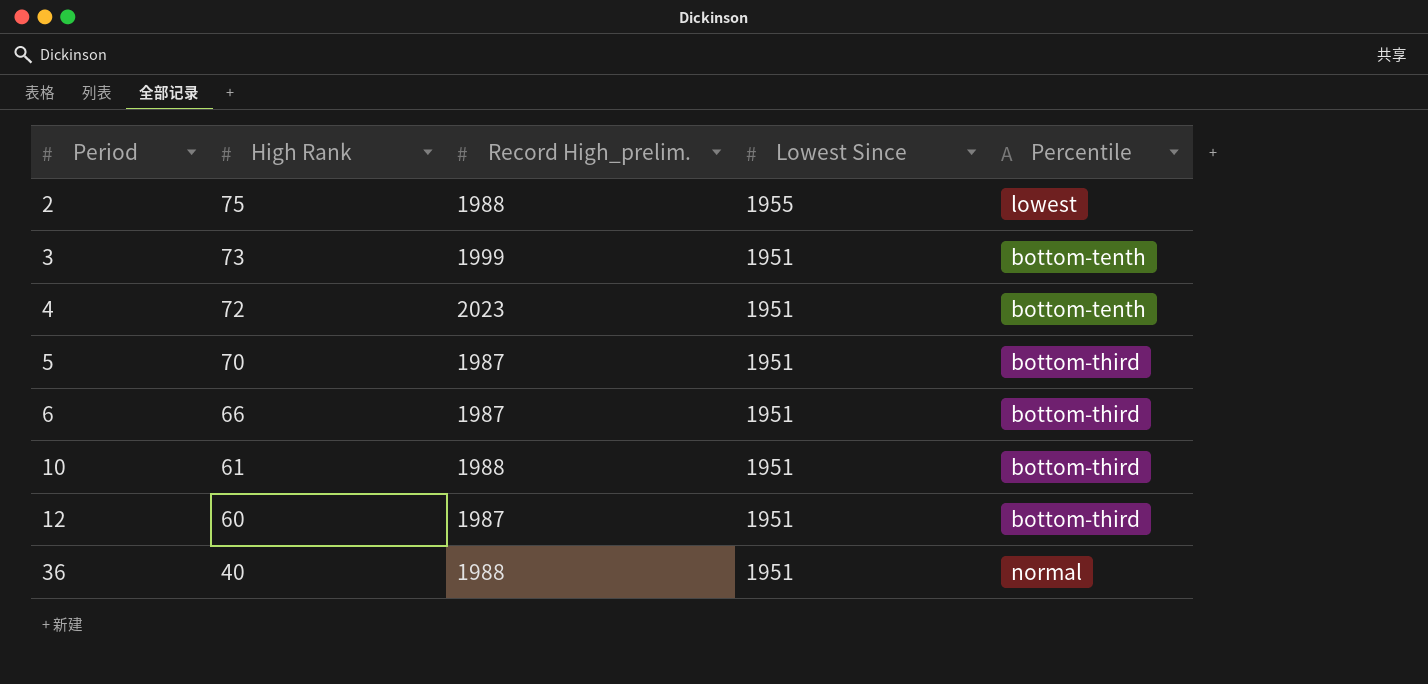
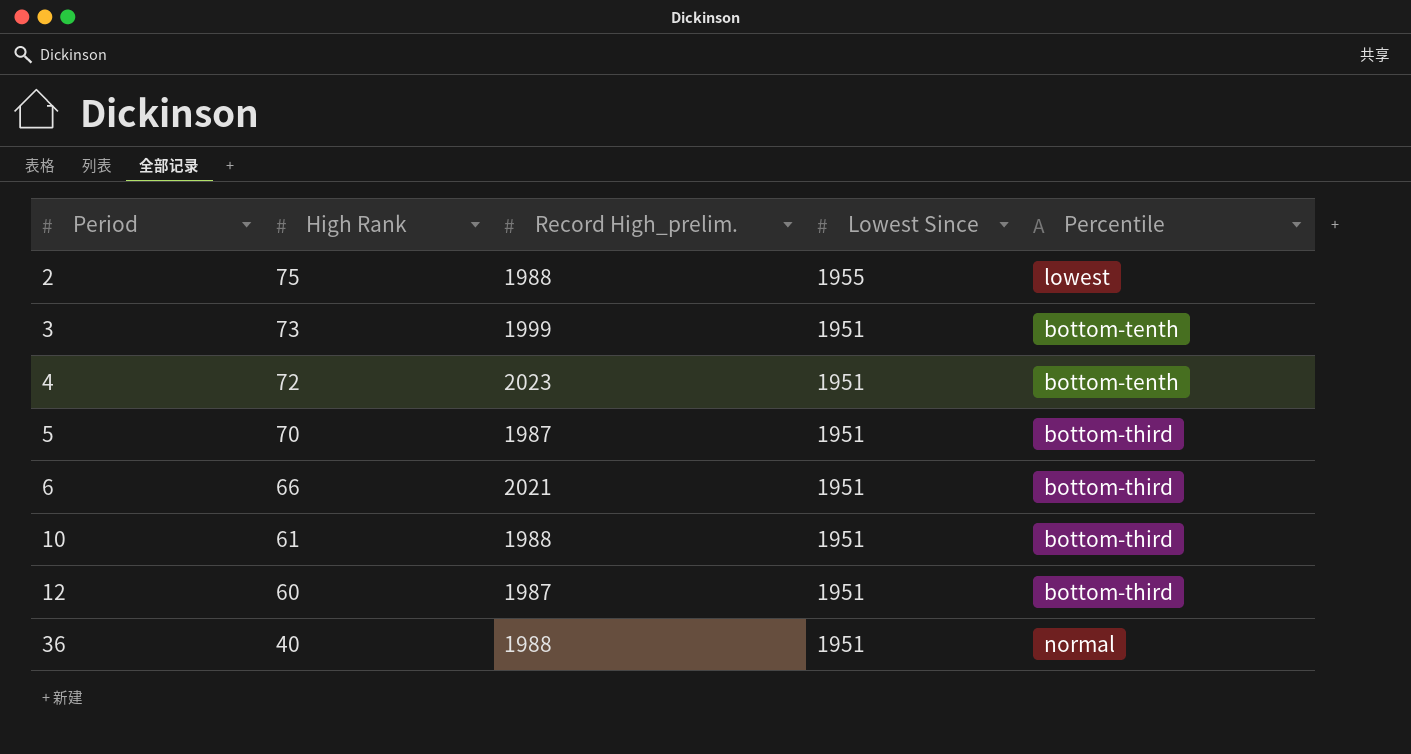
6 | Record High_prelim.: 1987 -> 2021

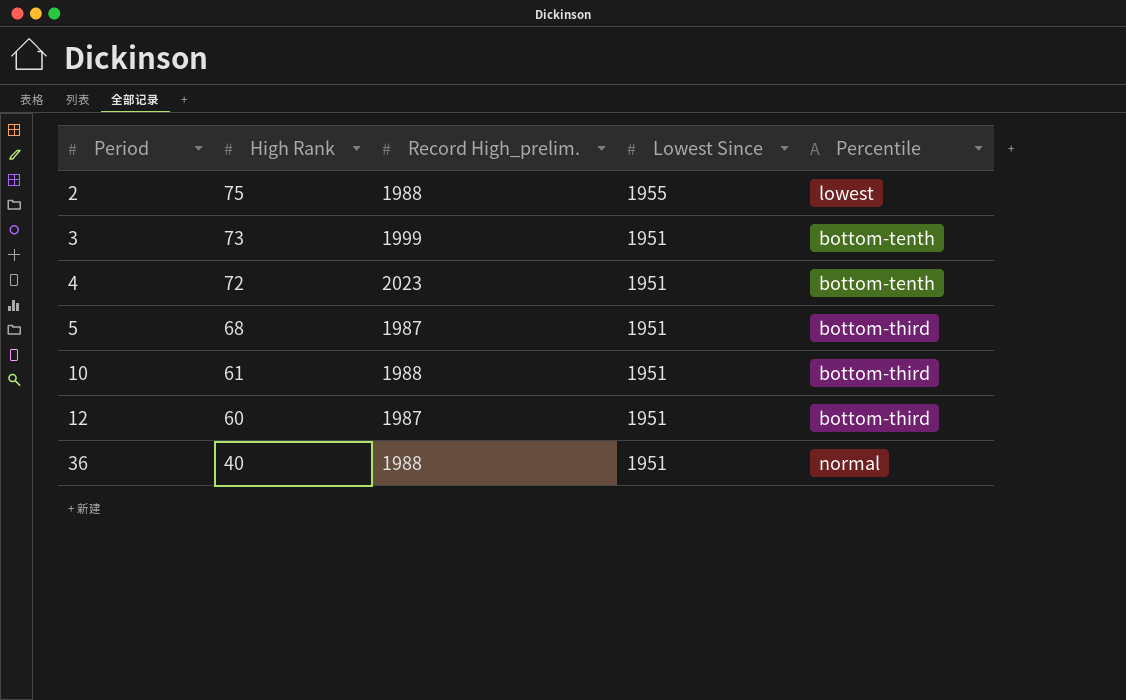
row 6: 66 | 2021 | 1951 | bottom-third -> none
5 | High Rank: 70 -> 68

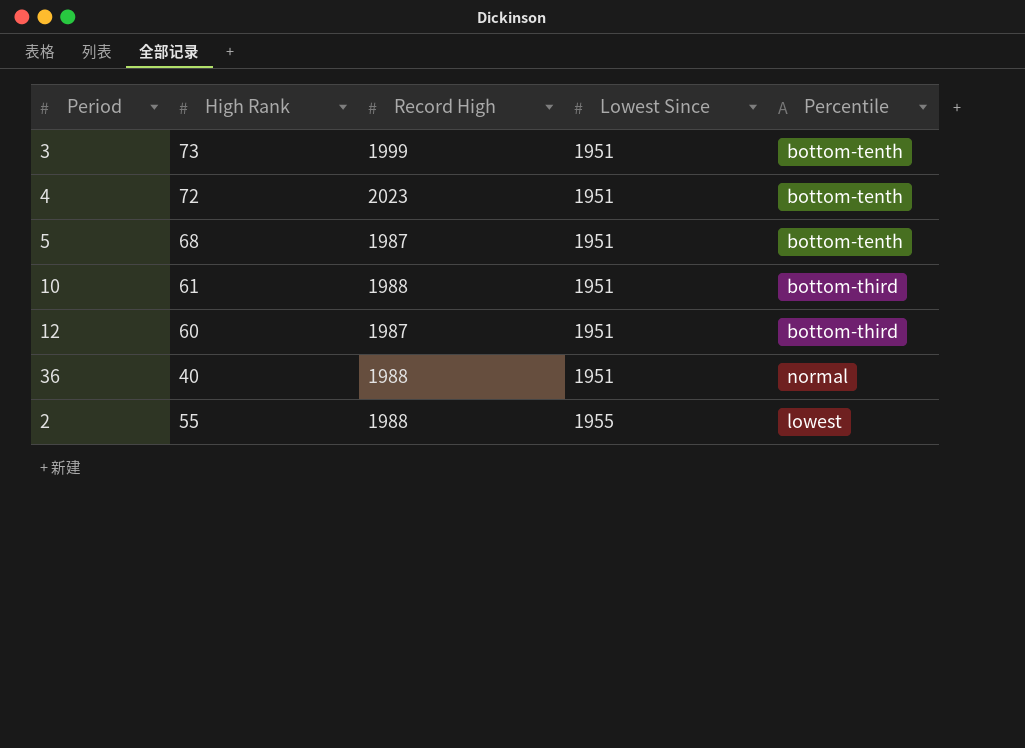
row order: Period ascending -> Lowest Since ascending
column name: Record High_prelim. -> Record High
5 | Percentile: bottom-third -> bottom-tenth
2 | High Rank: 75 -> 55

